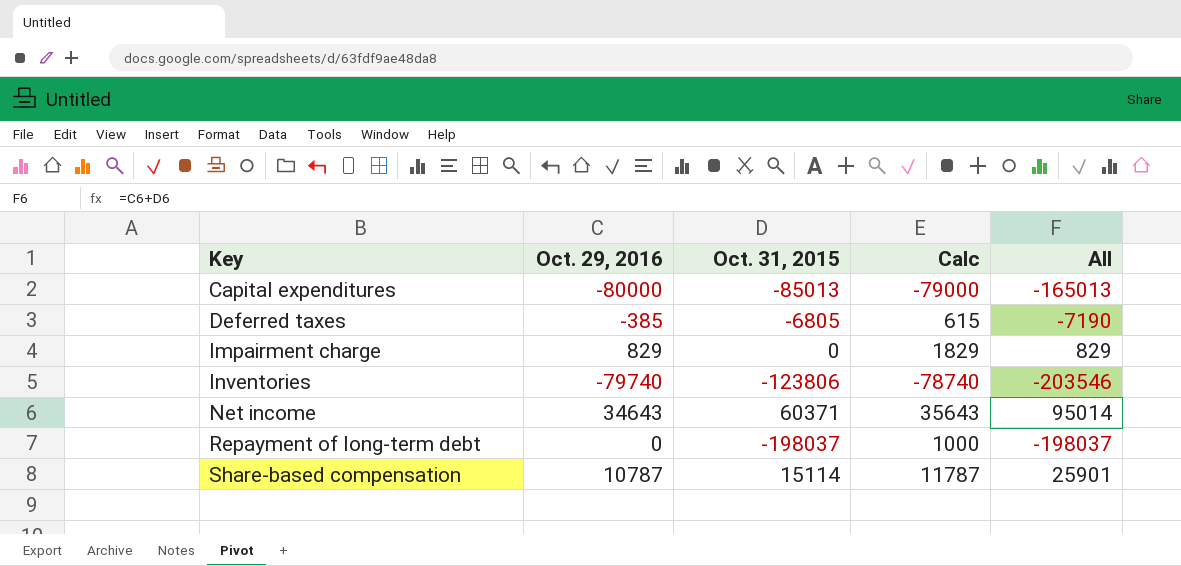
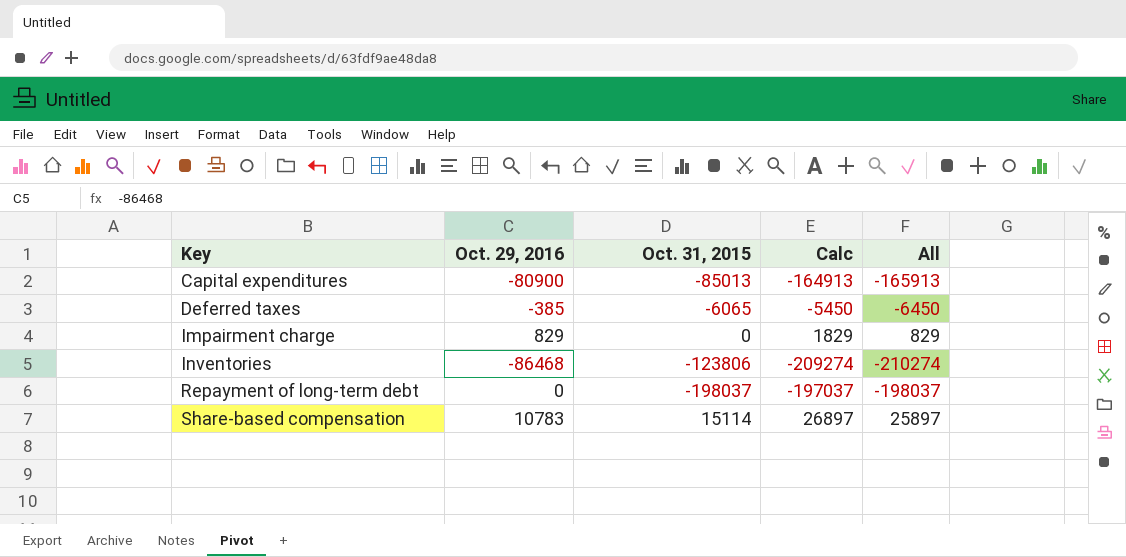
column Calc | formula: [Oct. 29, 2016] + 1000 -> [All] + 1000
row Net income: 34643 | 60371 | 35643 | 95014 -> none
Capital expenditures | Oct. 29, 2016: -80000 -> -80900
Capital expenditures | All: -165013 -> -165913
Deferred taxes | Oct. 31, 2015: -6805 -> -6065
Deferred taxes | All: -7190 -> -6450
Inventories | Oct. 29, 2016: -79740 -> -86468
Inventories | All: -203546 -> -210274
Share-based compensation | Oct. 29, 2016: 10787 -> 10783
Share-based compensation | All: 25901 -> 25897

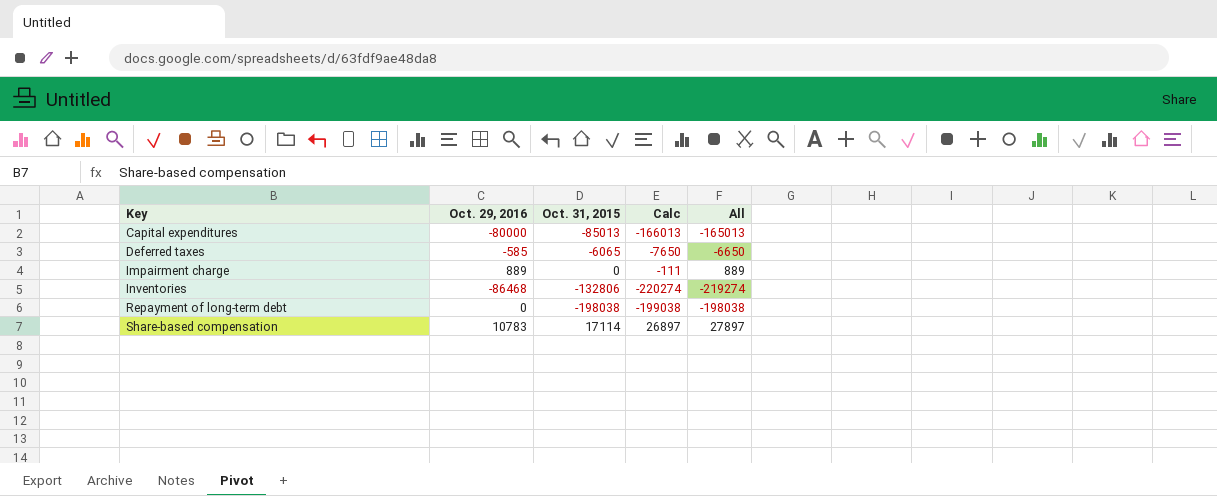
column Calc | formula: [All] + 1000 -> [All] - 1000
Capital expenditures | Oct. 29, 2016: -80900 -> -80000
Capital expenditures | All: -165913 -> -165013
Deferred taxes | Oct. 29, 2016: -385 -> -585
Deferred taxes | All: -6450 -> -6650
Impairment charge | Oct. 29, 2016: 829 -> 889
Impairment charge | All: 829 -> 889
Inventories | Oct. 31, 2015: -123806 -> -132806
Inventories | All: -210274 -> -219274
Repayment of long-term debt | Oct. 31, 2015: -198037 -> -198038
Repayment of long-term debt | All: -198037 -> -198038
Share-based compensation | Oct. 31, 2015: 15114 -> 17114
Share-based compensation | All: 25897 -> 27897

